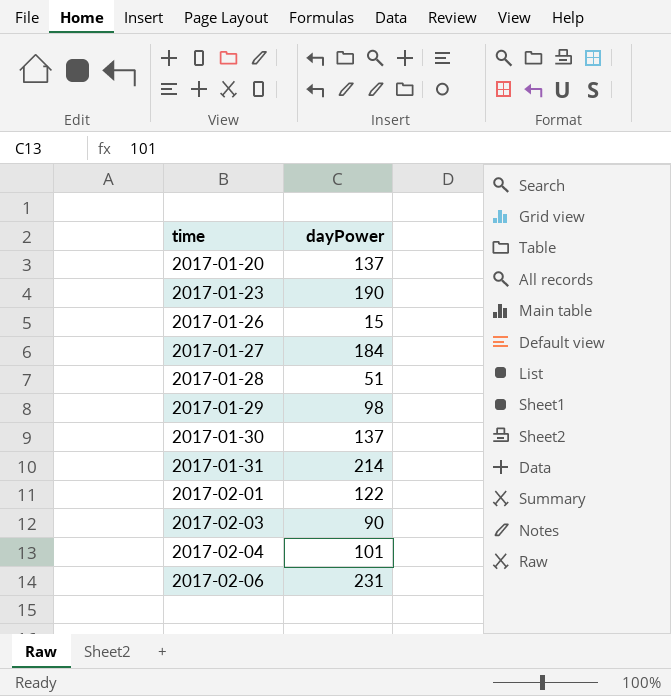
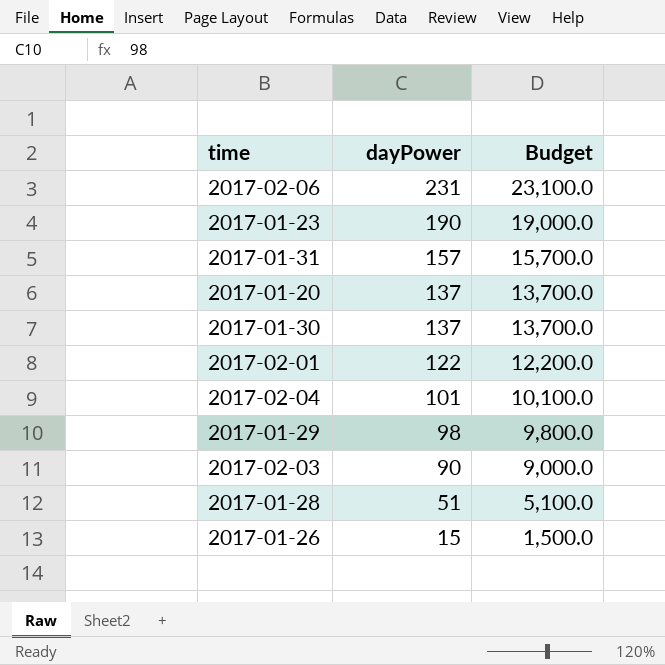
row order: time ascending -> dayPower descending
column Budget | formula: none -> [dayPower] * 100
row 2017-01-27: 184 -> none
2017-01-31 | dayPower: 214 -> 157

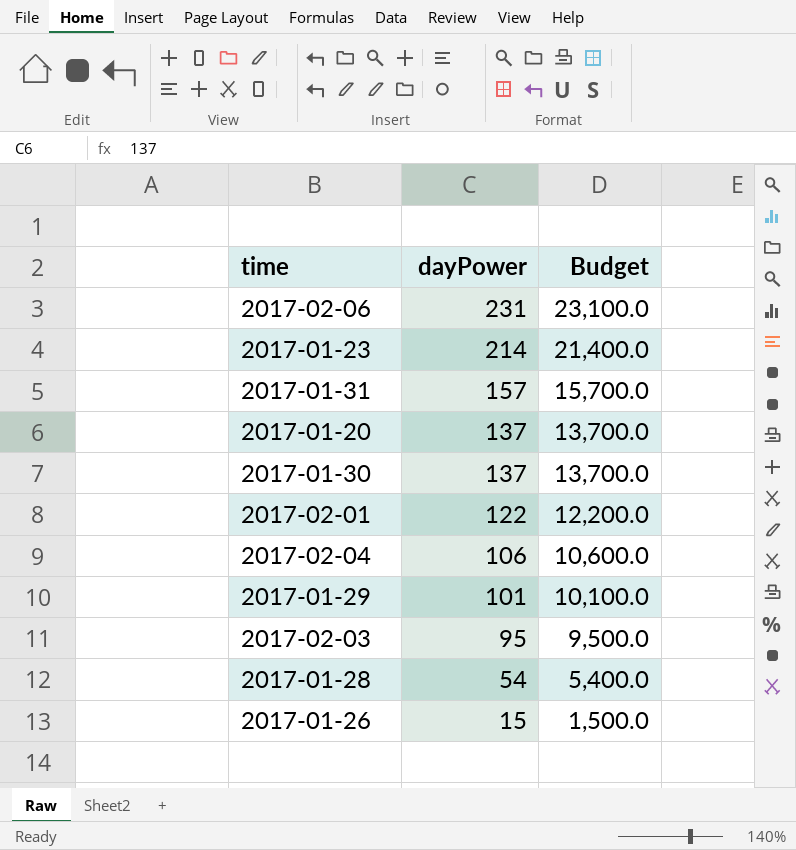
2017-01-23 | dayPower: 190 -> 214
2017-01-23 | Budget: 19,000.0 -> 21,400.0
2017-02-04 | dayPower: 101 -> 106
2017-02-04 | Budget: 10,100.0 -> 10,600.0
2017-01-29 | dayPower: 98 -> 101
2017-01-29 | Budget: 9,800.0 -> 10,100.0
2017-02-03 | dayPower: 90 -> 95
2017-02-03 | Budget: 9,000.0 -> 9,500.0
2017-01-28 | dayPower: 51 -> 54
2017-01-28 | Budget: 5,100.0 -> 5,400.0

